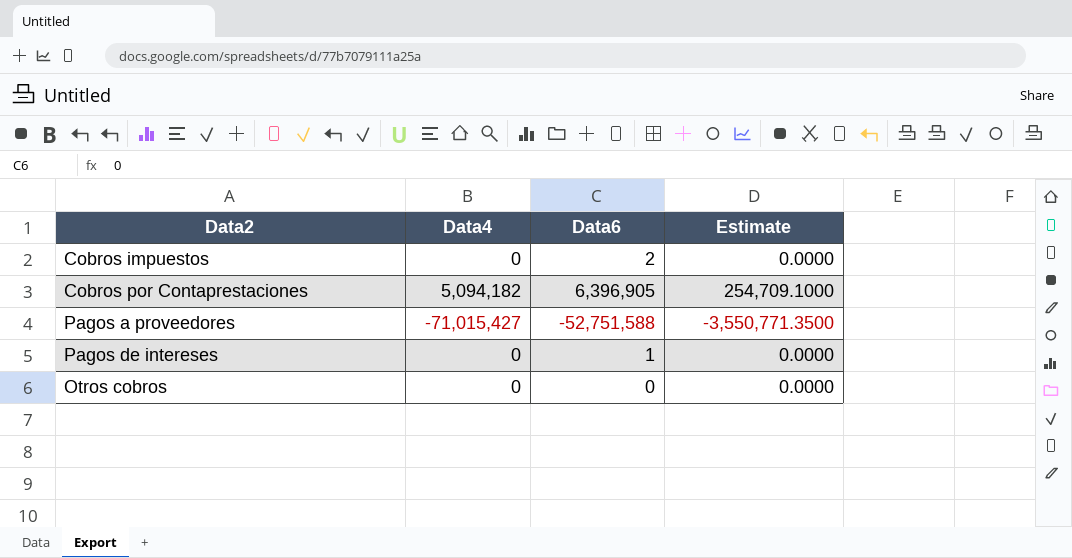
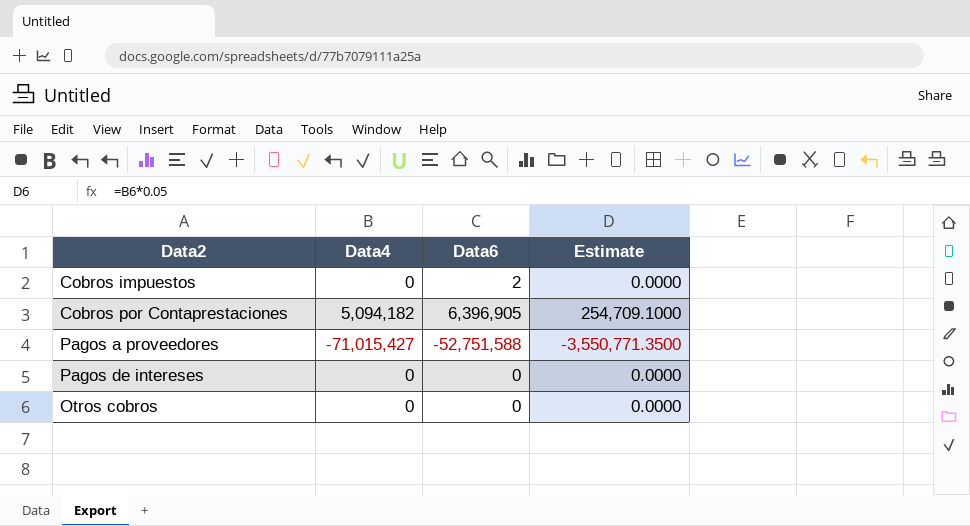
Pagos de intereses | Data6: 1 -> 0

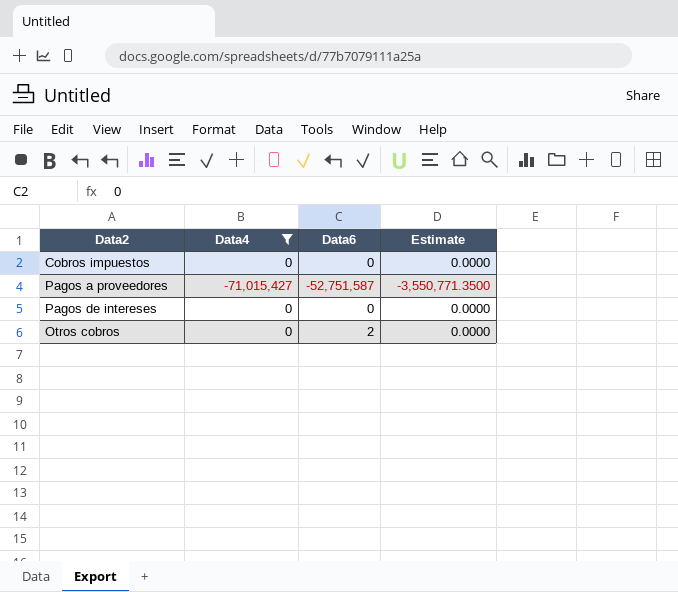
filter: none -> Data4 != 5,094,182
Cobros impuestos | Data6: 2 -> 0
Pagos a proveedores | Data6: -52,751,588 -> -52,751,587
Otros cobros | Data6: 0 -> 2

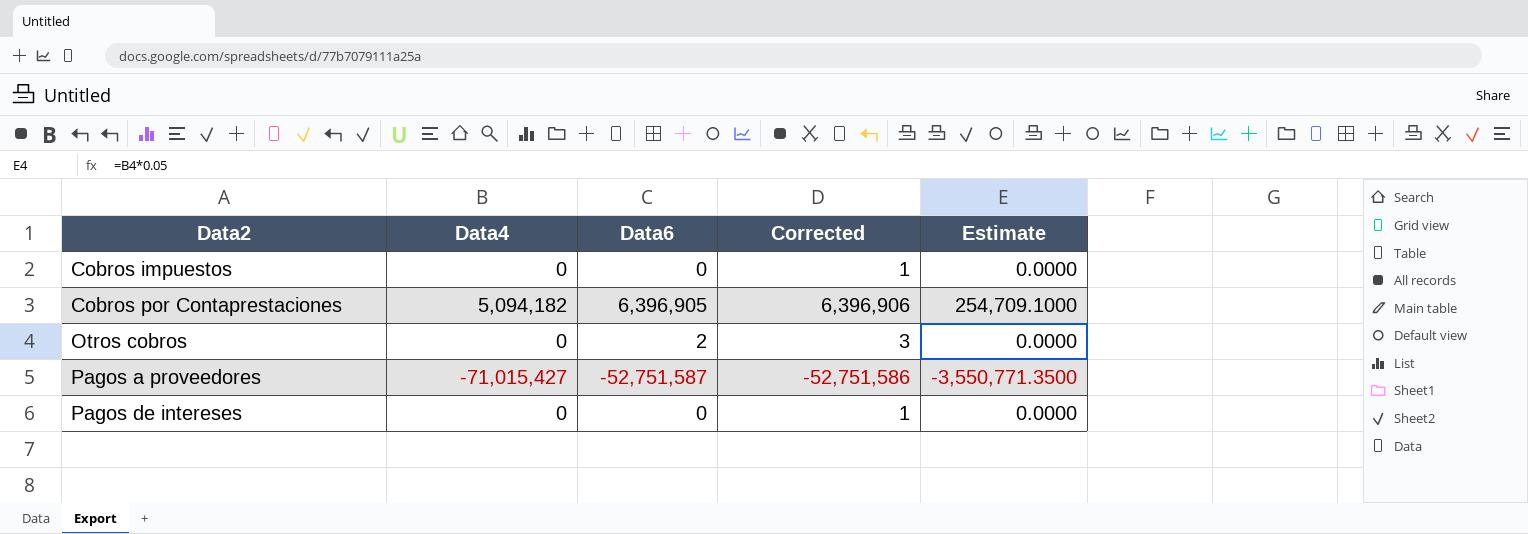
filter: Data4 != 5,094,182 -> none
row order: none -> Data2 ascending
column Corrected | formula: none -> [Data6] + 1

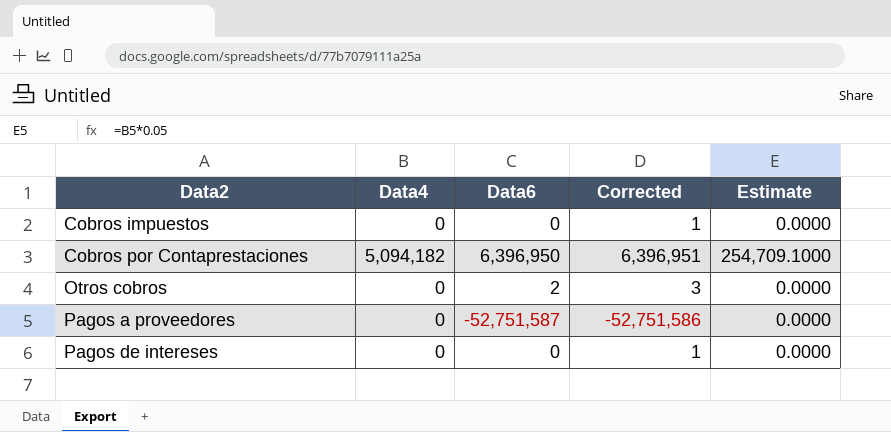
Cobros por Contaprestaciones | Data6: 6,396,905 -> 6,396,950
Cobros por Contaprestaciones | Corrected: 6,396,906 -> 6,396,951
Pagos a proveedores | Data4: -71,015,427 -> 0
Pagos a proveedores | Estimate: -3,550,771.3500 -> 0.0000

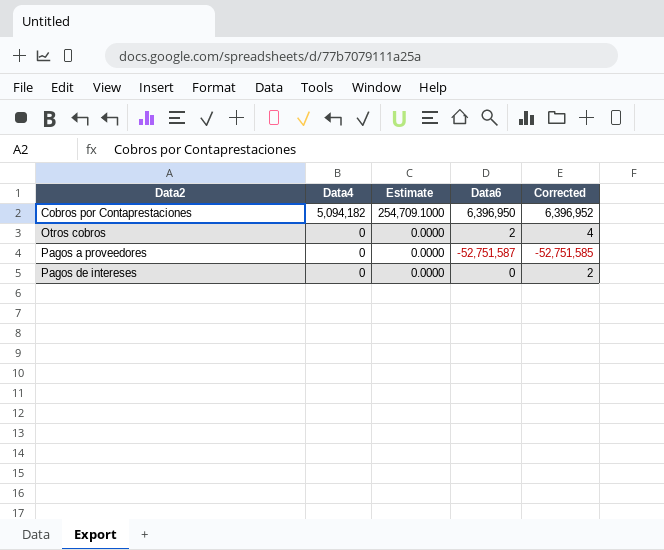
column Estimate | position: 5 -> 3
column Corrected | formula: [Data6] + 1 -> [Data6] + 2
row Cobros impuestos: 0 | 0 | 1 | 0.0000 -> none

